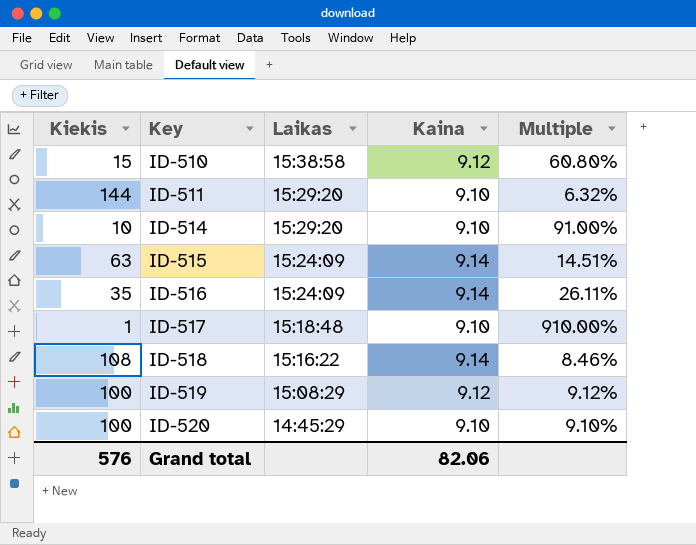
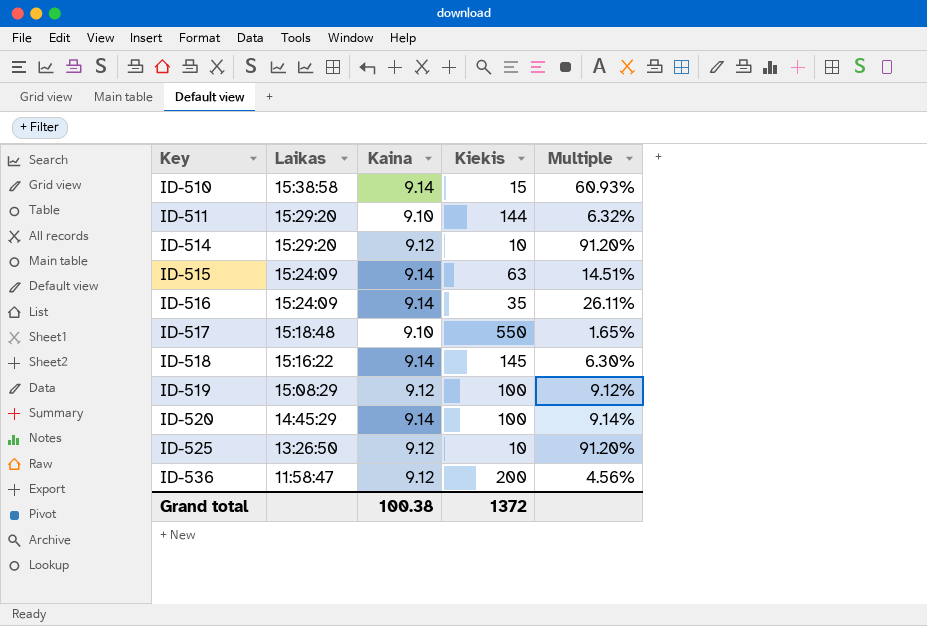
column Kiekis | position: 1 -> 4
ID-510 | Kaina: 9.12 -> 9.14
ID-510 | Multiple: 60.80% -> 60.93%
ID-514 | Kaina: 9.10 -> 9.12
ID-514 | Multiple: 91.00% -> 91.20%
ID-517 | Kiekis: 1 -> 550
ID-517 | Multiple: 910.00% -> 1.65%
ID-518 | Kiekis: 108 -> 145
ID-518 | Multiple: 8.46% -> 6.30%
ID-520 | Kaina: 9.10 -> 9.14
ID-520 | Multiple: 9.10% -> 9.14%
row ID-525: none -> 13:26:50 | 9.12 | 10 | 91.20%
row ID-536: none -> 11:58:47 | 9.12 | 200 | 4.56%
Grand total | Kaina: 82.06 -> 100.38
Grand total | Kiekis: 576 -> 1372

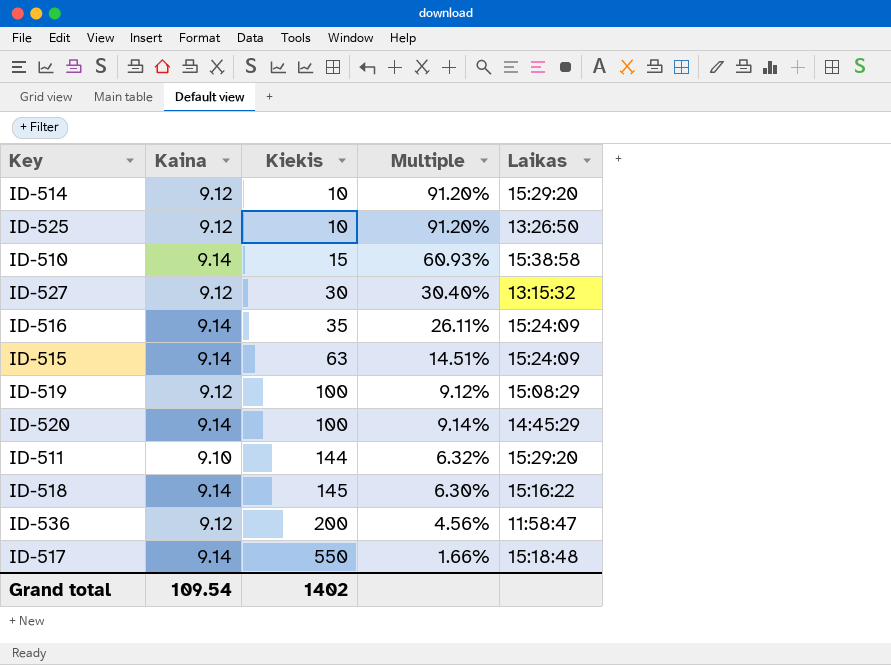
row order: Key ascending -> Kiekis ascending
column Laikas | position: 2 -> 5
row ID-527: none -> 9.12 | 30 | 30.40% | 13:15:32
ID-517 | Kaina: 9.10 -> 9.14
ID-517 | Multiple: 1.65% -> 1.66%
Grand total | Kaina: 100.38 -> 109.54
Grand total | Kiekis: 1372 -> 1402

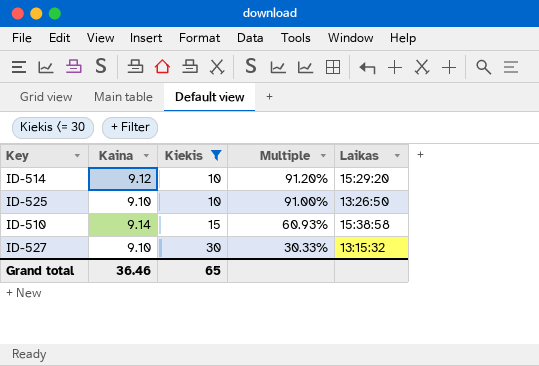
filter: none -> Kiekis <= 30
ID-525 | Kaina: 9.12 -> 9.10
ID-525 | Multiple: 91.20% -> 91.00%
ID-527 | Kaina: 9.12 -> 9.10
ID-527 | Multiple: 30.40% -> 30.33%
Grand total | Kaina: 109.54 -> 36.46
Grand total | Kiekis: 1402 -> 65

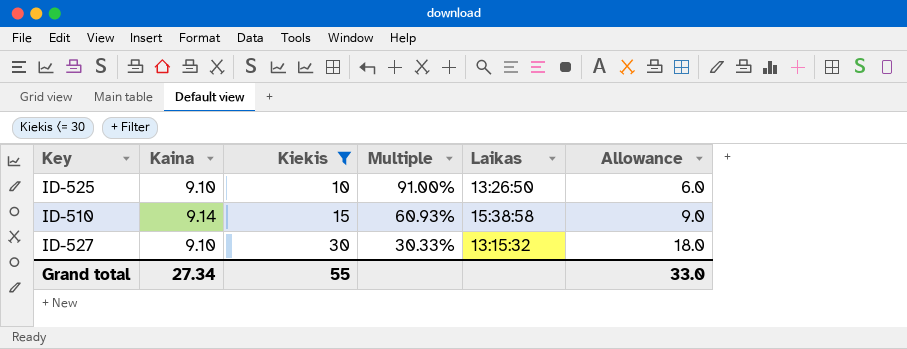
column Allowance | formula: none -> [Kiekis] * 0.6
row ID-514: 9.12 | 10 | 91.20% | 15:29:20 -> none
Grand total | Kaina: 36.46 -> 27.34
Grand total | Kiekis: 65 -> 55

